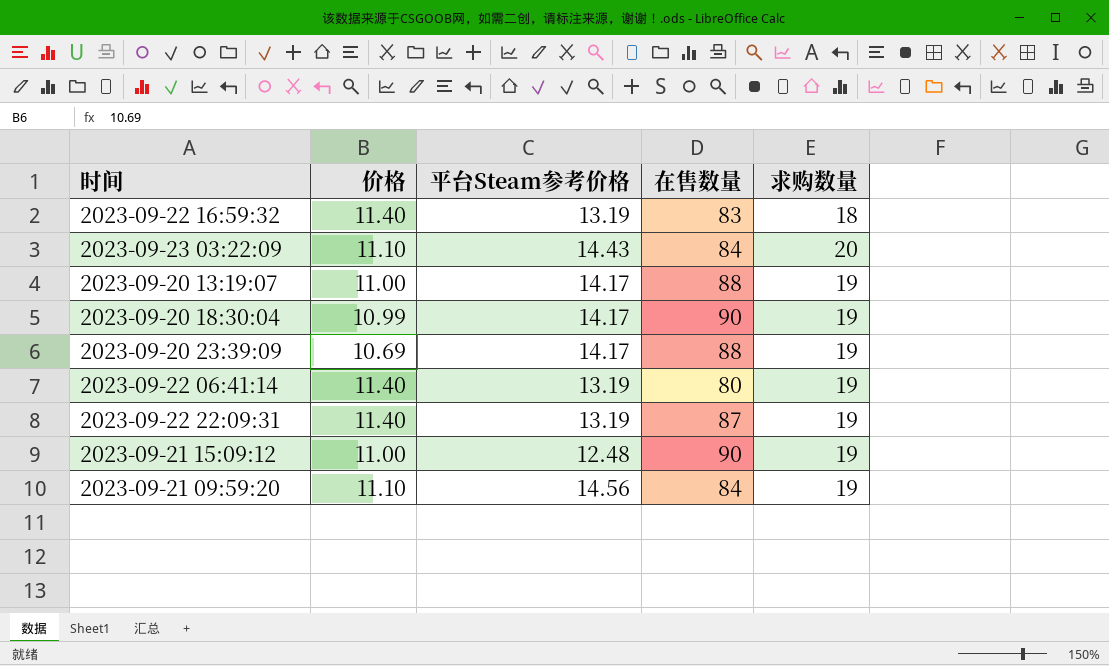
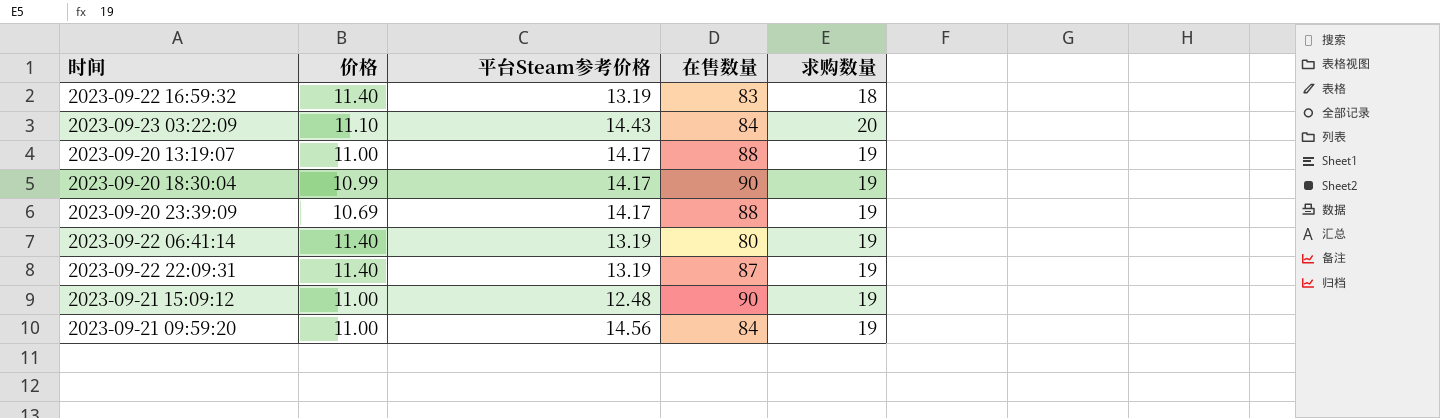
2023-09-21 09:59:20 | 价格: 11.10 -> 11.00

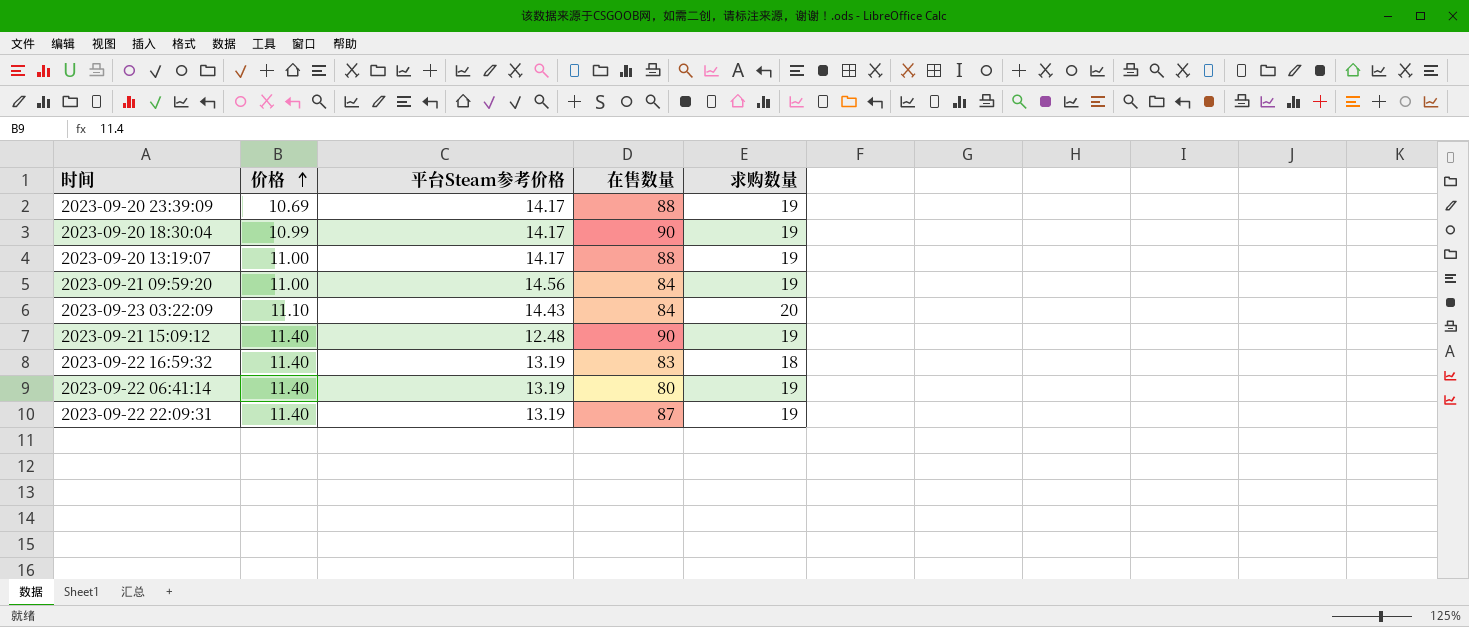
row order: none -> 价格 ascending
2023-09-21 15:09:12 | 价格: 11.00 -> 11.40

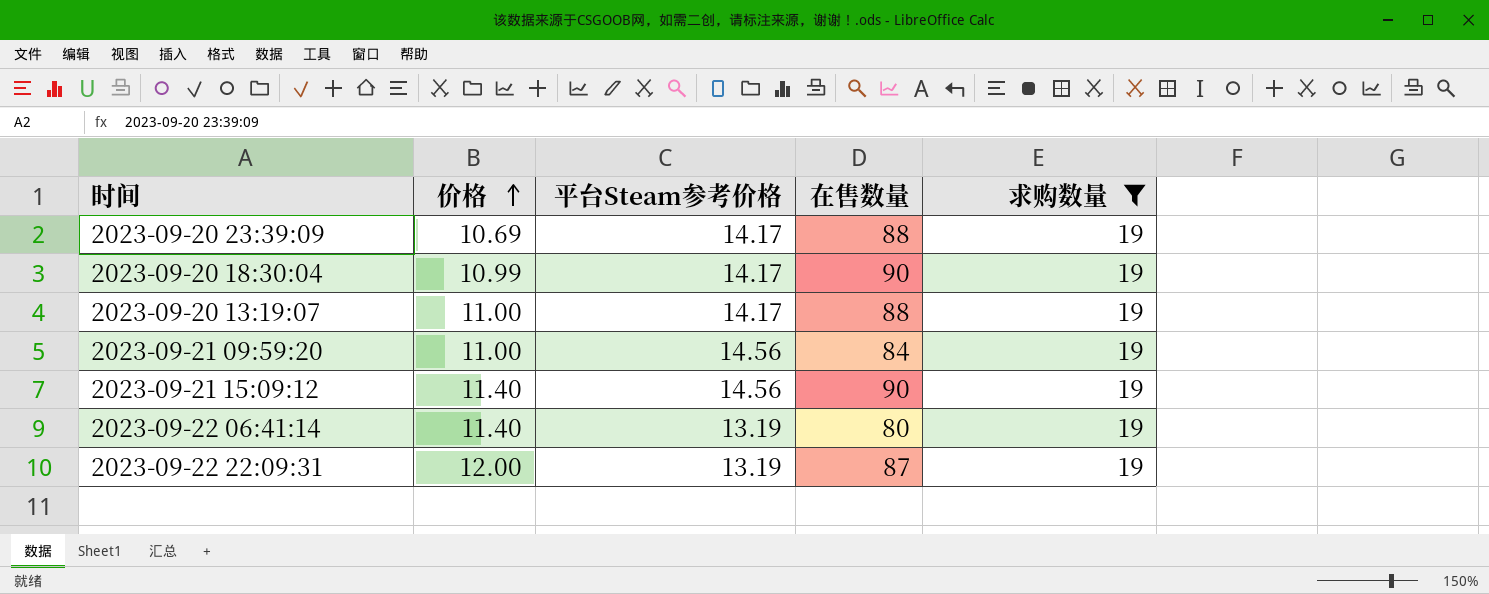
filter: none -> 求购数量 = 19
2023-09-21 15:09:12 | 平台Steam参考价格: 12.48 -> 14.56
2023-09-22 22:09:31 | 价格: 11.40 -> 12.00

